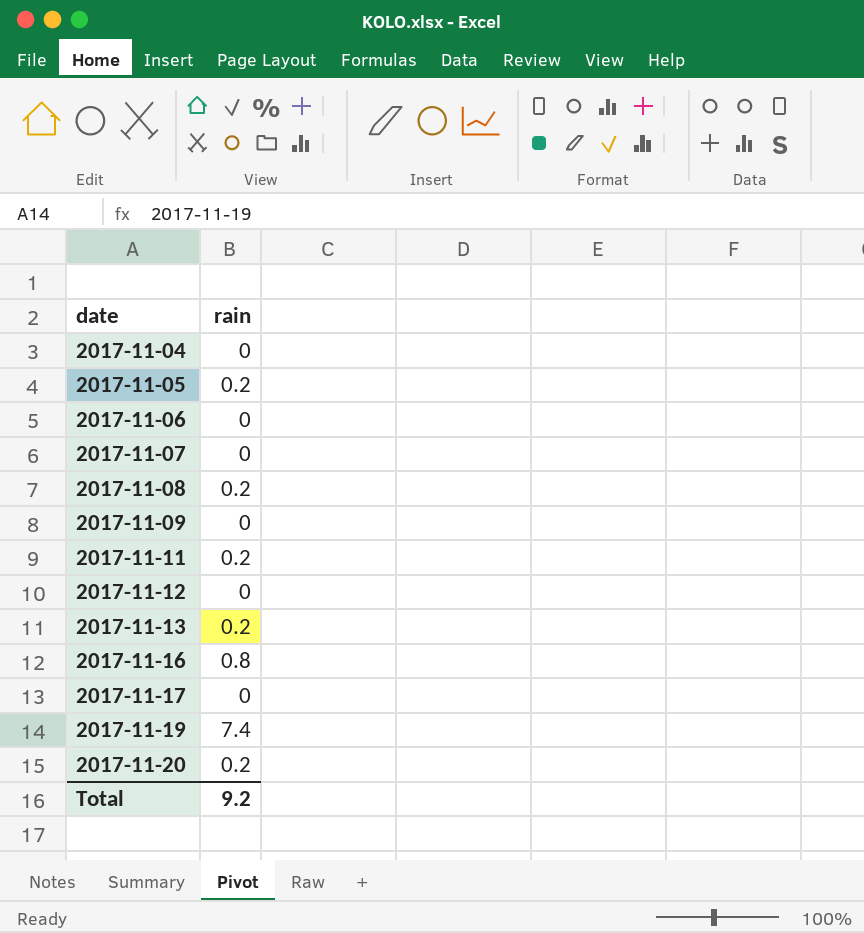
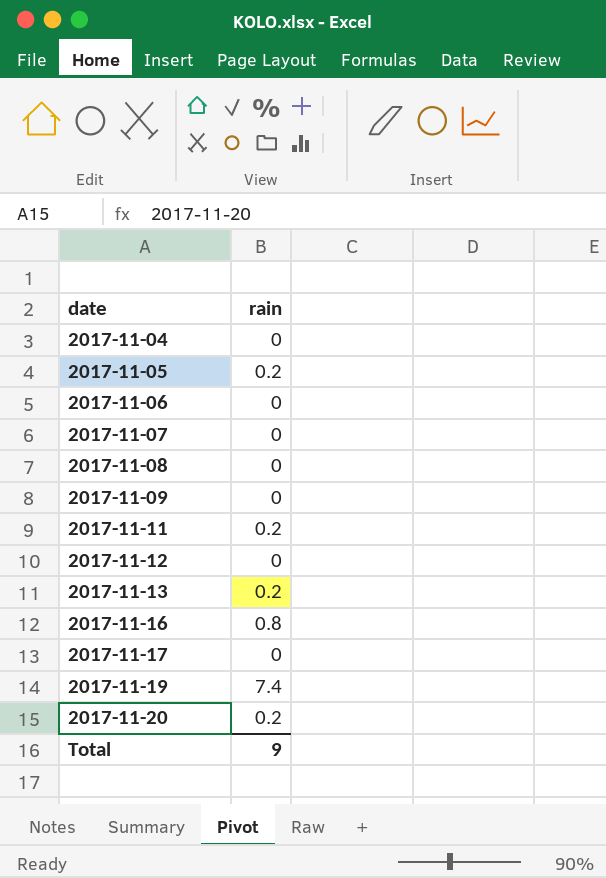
2017-11-08 | rain: 0.2 -> 0
Total | rain: 9.2 -> 9

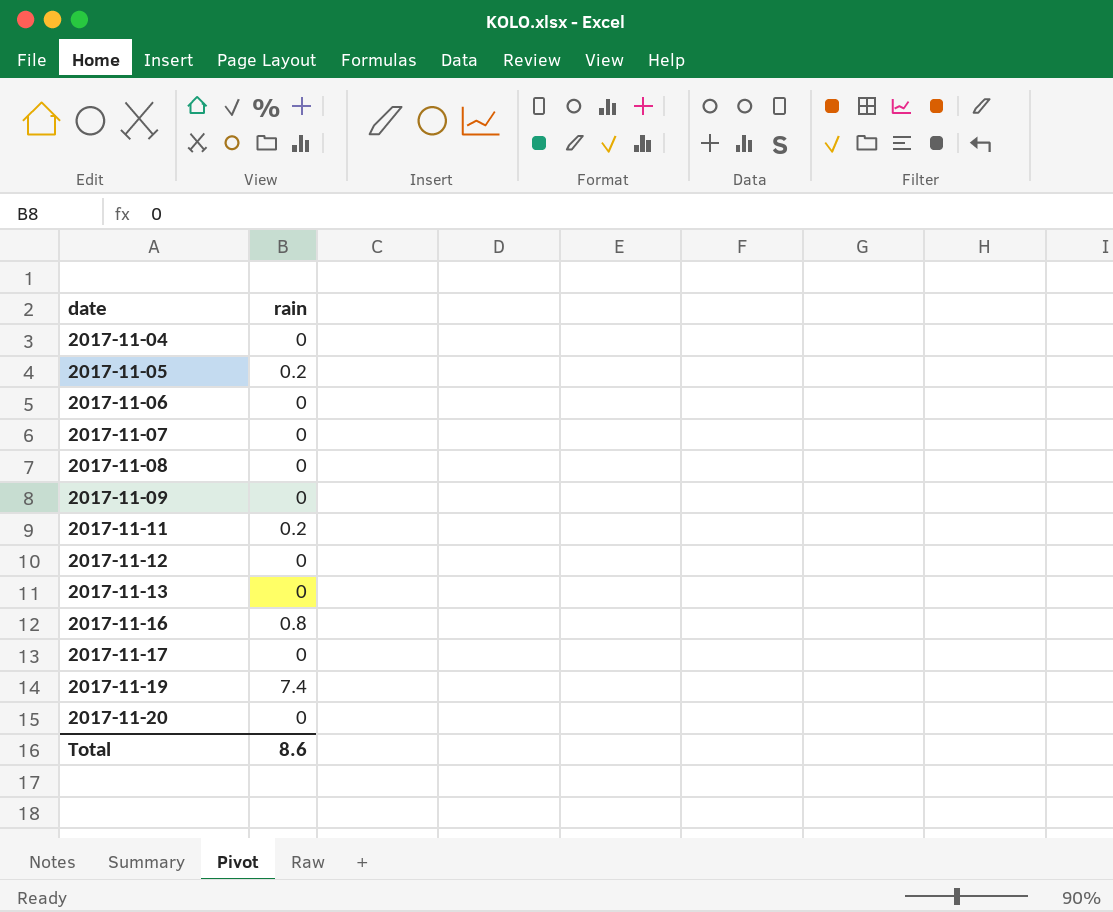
2017-11-13 | rain: 0.2 -> 0
2017-11-20 | rain: 0.2 -> 0
Total | rain: 9 -> 8.6

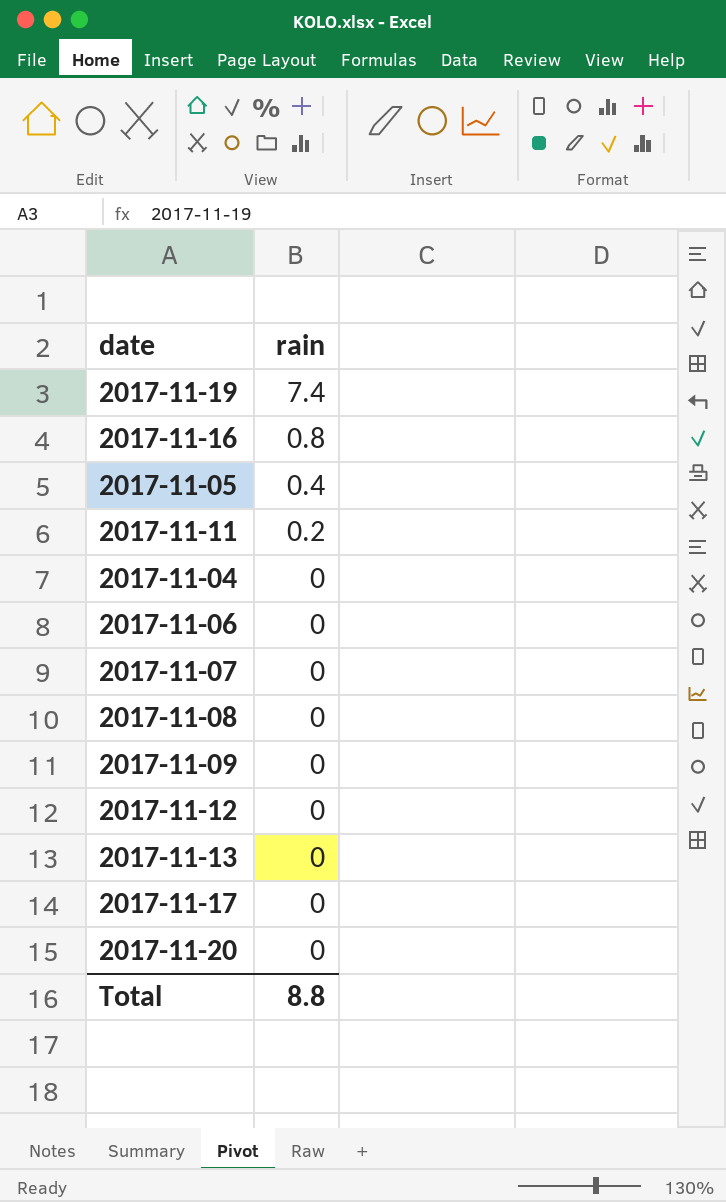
row order: date ascending -> rain descending
2017-11-05 | rain: 0.2 -> 0.4
Total | rain: 8.6 -> 8.8

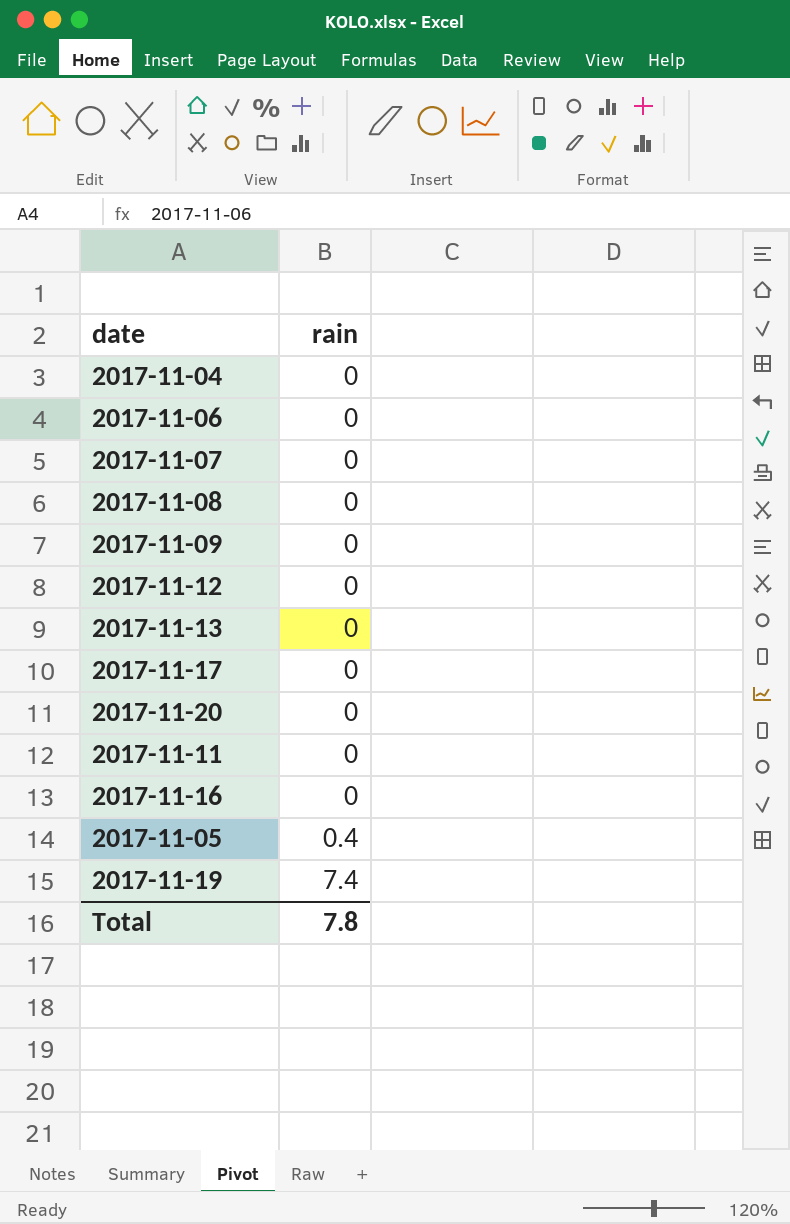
row order: rain descending -> rain ascending
2017-11-11 | rain: 0.2 -> 0
2017-11-16 | rain: 0.8 -> 0
Total | rain: 8.8 -> 7.8

